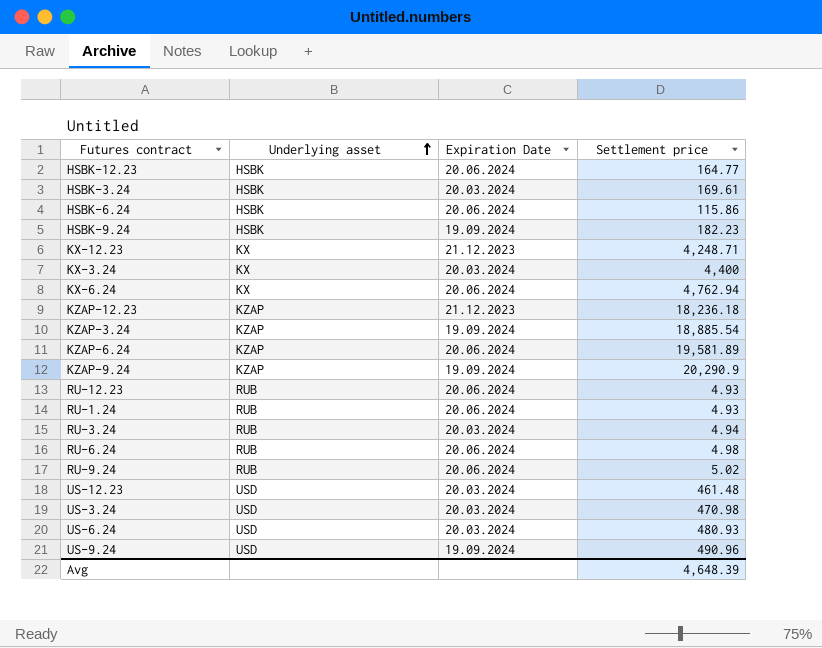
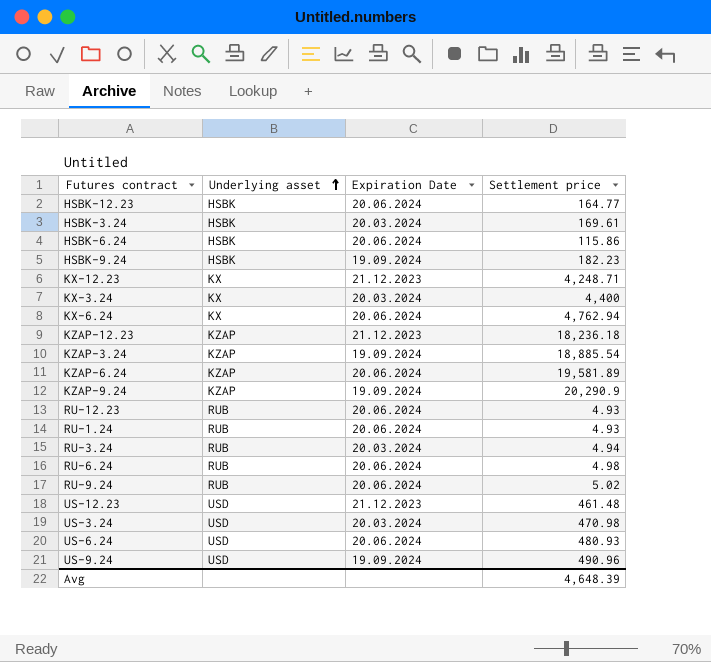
US-12.23 | Expiration Date: 20.03.2024 -> 21.12.2023
US-6.24 | Expiration Date: 20.03.2024 -> 20.06.2024

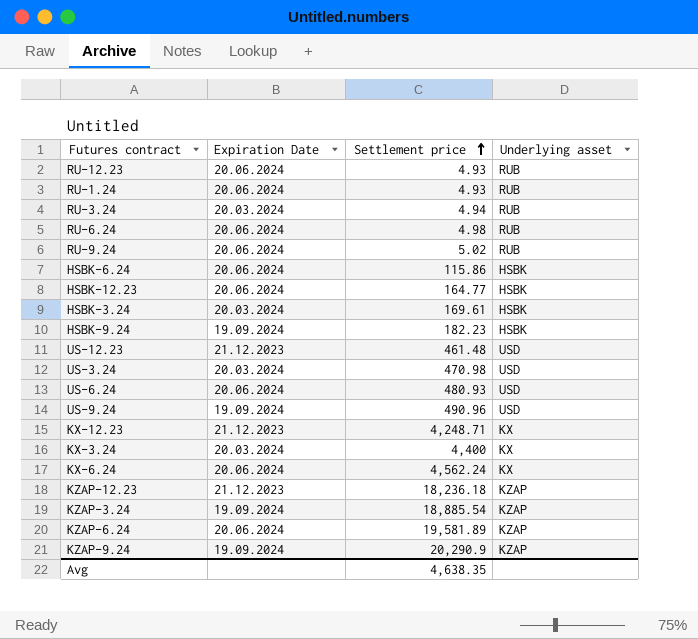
row order: Underlying asset ascending -> Settlement price ascending
column Underlying asset | position: 2 -> 4
KX-6.24 | Settlement price: 4,762.94 -> 4,562.24
Avg | Settlement price: 4,648.39 -> 4,638.35

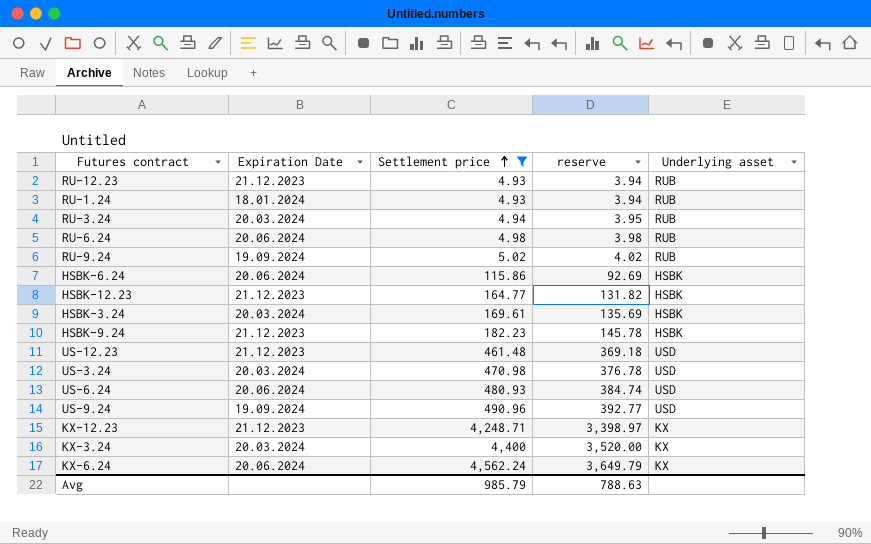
filter: none -> Settlement price <= 4,562.24
column reserve | formula: none -> [Settlement price] * 0.8
RU-12.23 | Expiration Date: 20.06.2024 -> 21.12.2023
RU-1.24 | Expiration Date: 20.06.2024 -> 18.01.2024
RU-9.24 | Expiration Date: 20.06.2024 -> 19.09.2024
HSBK-12.23 | Expiration Date: 20.06.2024 -> 21.12.2023
HSBK-9.24 | Expiration Date: 19.09.2024 -> 21.12.2023
Avg | Settlement price: 4,638.35 -> 985.79

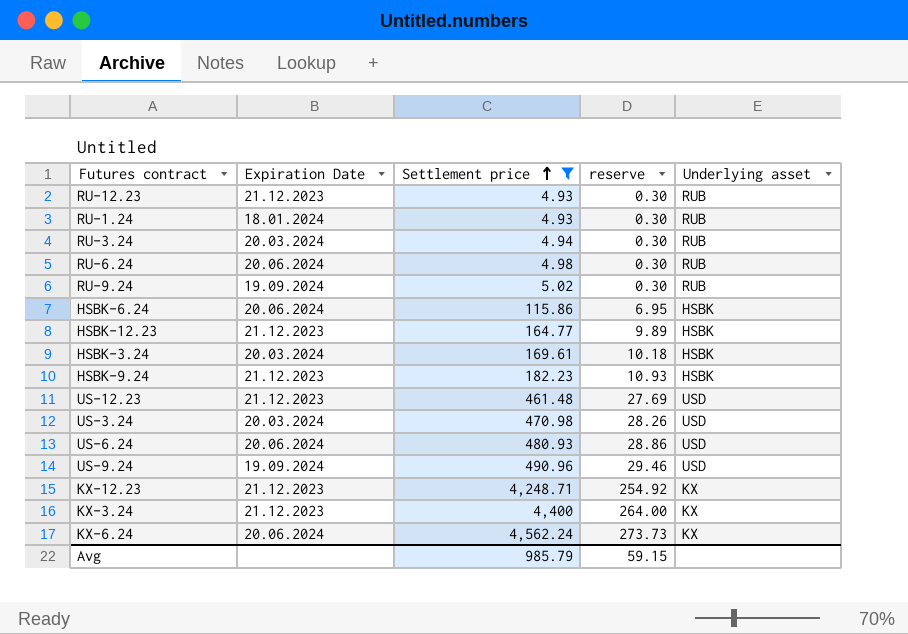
column reserve | formula: [Settlement price] * 0.8 -> [Settlement price] * 0.06
KX-3.24 | Expiration Date: 20.03.2024 -> 21.12.2023
Avg | reserve: 788.63 -> 59.15

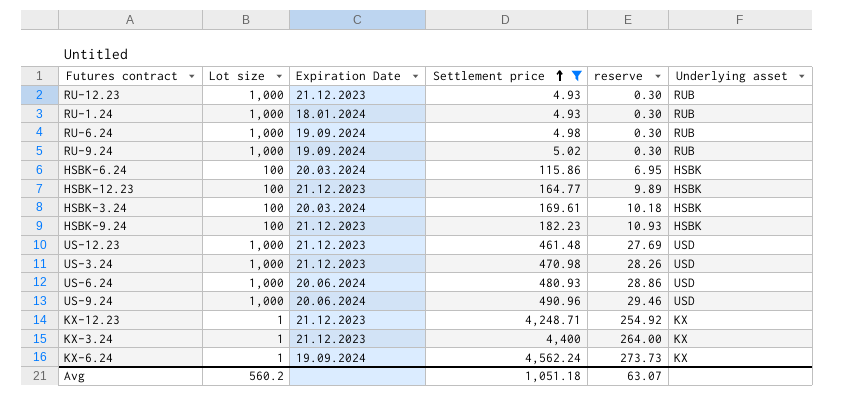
column Lot size | position: none -> 2
row RU-3.24: 20.03.2024 | 4.94 | 0.30 | RUB -> none
RU-6.24 | Expiration Date: 20.06.2024 -> 19.09.2024
HSBK-6.24 | Expiration Date: 20.06.2024 -> 20.03.2024
US-3.24 | Expiration Date: 20.03.2024 -> 21.12.2023
US-9.24 | Expiration Date: 19.09.2024 -> 20.06.2024
KX-6.24 | Expiration Date: 20.06.2024 -> 19.09.2024
Avg | Settlement price: 985.79 -> 1,051.18
Avg | reserve: 59.15 -> 63.07

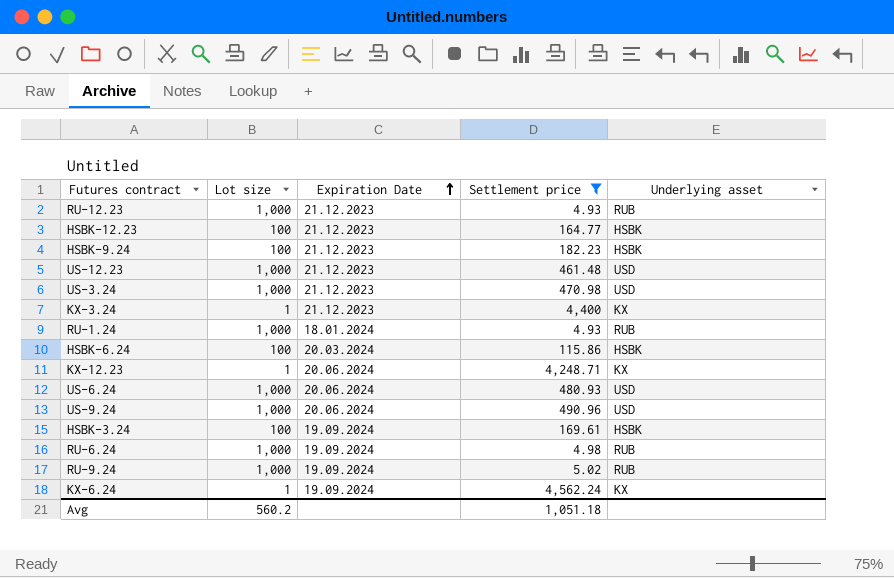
row order: Settlement price ascending -> Expiration Date ascending
column reserve | formula: [Settlement price] * 0.06 -> none
KX-12.23 | Expiration Date: 21.12.2023 -> 20.06.2024
HSBK-3.24 | Expiration Date: 20.03.2024 -> 19.09.2024

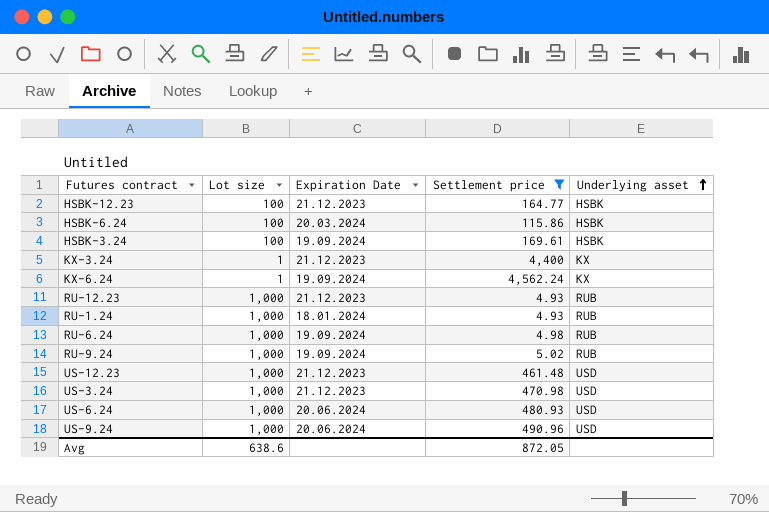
row order: Expiration Date ascending -> Underlying asset ascending
row HSBK-9.24: 100 | 21.12.2023 | 182.23 | HSBK -> none
row KX-12.23: 1 | 20.06.2024 | 4,248.71 | KX -> none
Avg | Lot size: 560.2 -> 638.6
Avg | Settlement price: 1,051.18 -> 872.05

